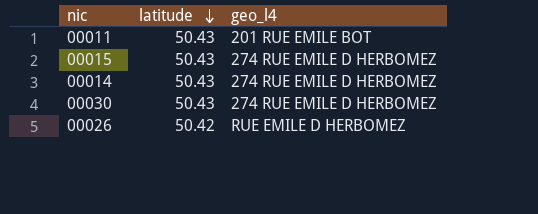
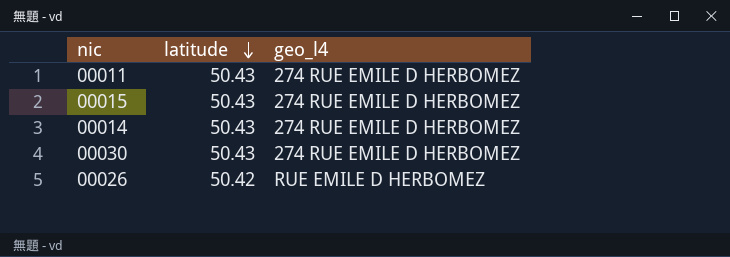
00011 | geo_l4: 201 RUE EMILE BOT -> 274 RUE EMILE D HERBOMEZ

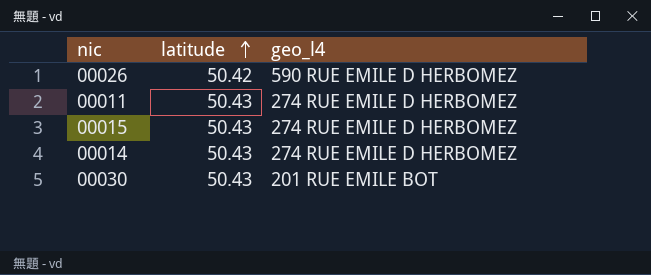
row order: latitude descending -> latitude ascending
00026 | geo_l4: RUE EMILE D HERBOMEZ -> 590 RUE EMILE D HERBOMEZ
00030 | geo_l4: 274 RUE EMILE D HERBOMEZ -> 201 RUE EMILE BOT

